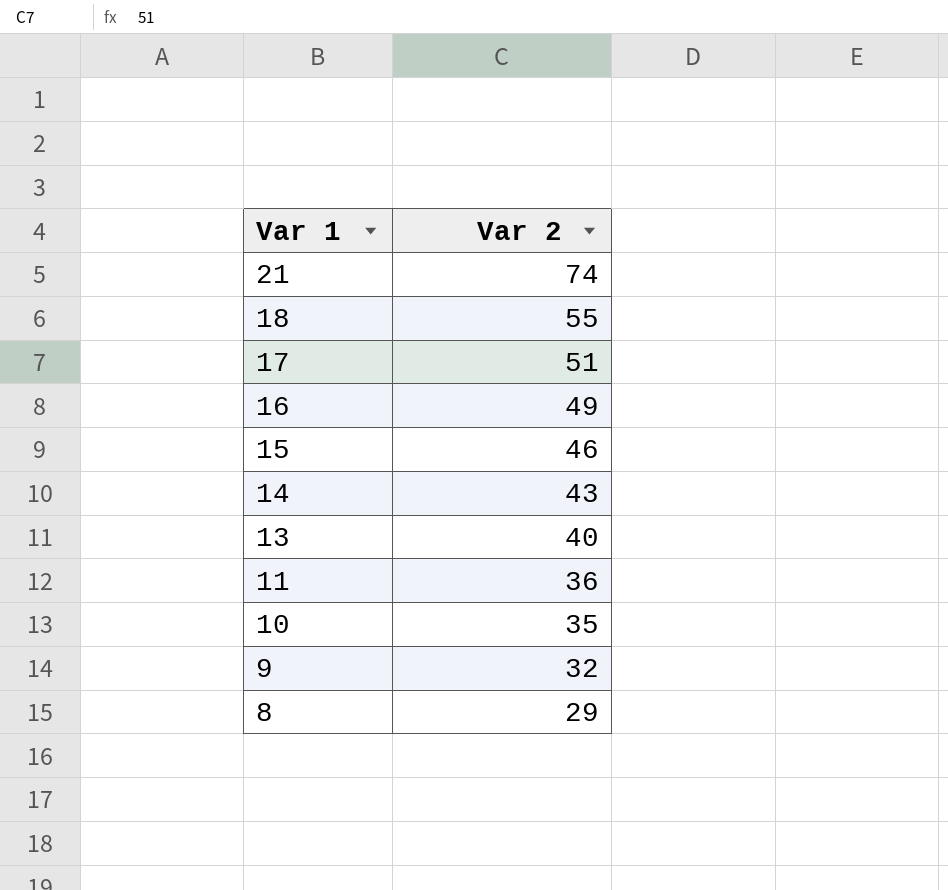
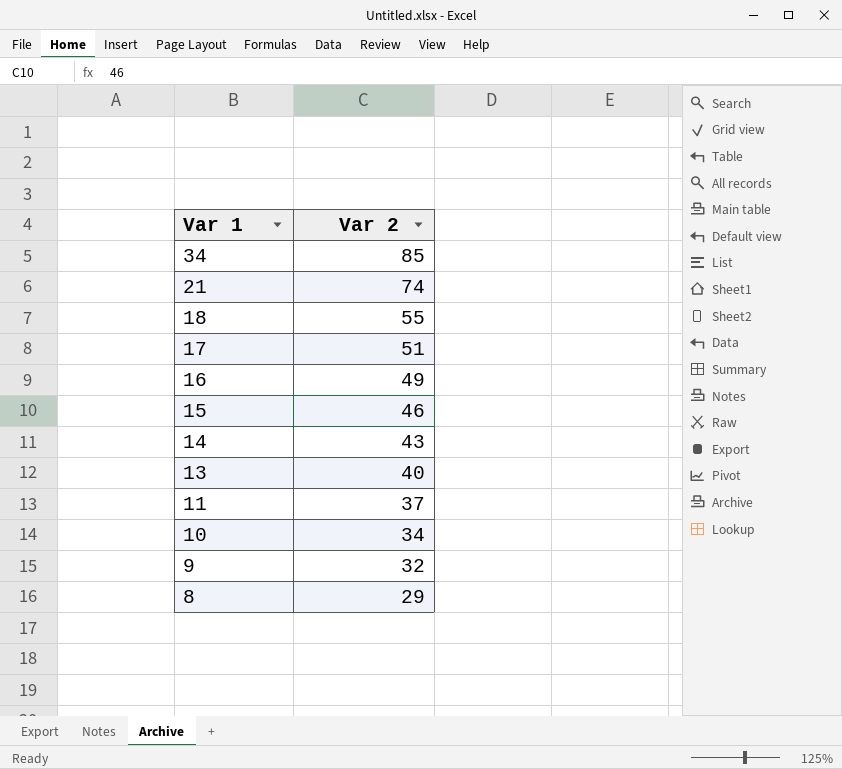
row 34: none -> 85
11 | Var 2: 36 -> 37
10 | Var 2: 35 -> 34

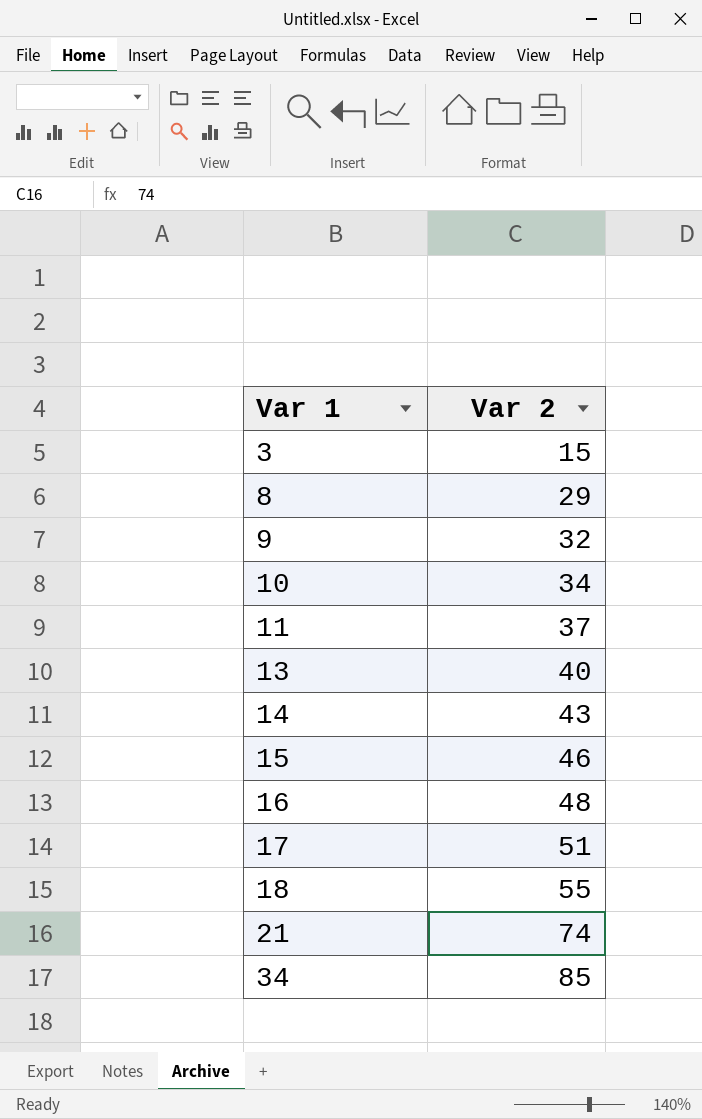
row order: Var 1 descending -> Var 1 ascending
row 3: none -> 15
16 | Var 2: 49 -> 48

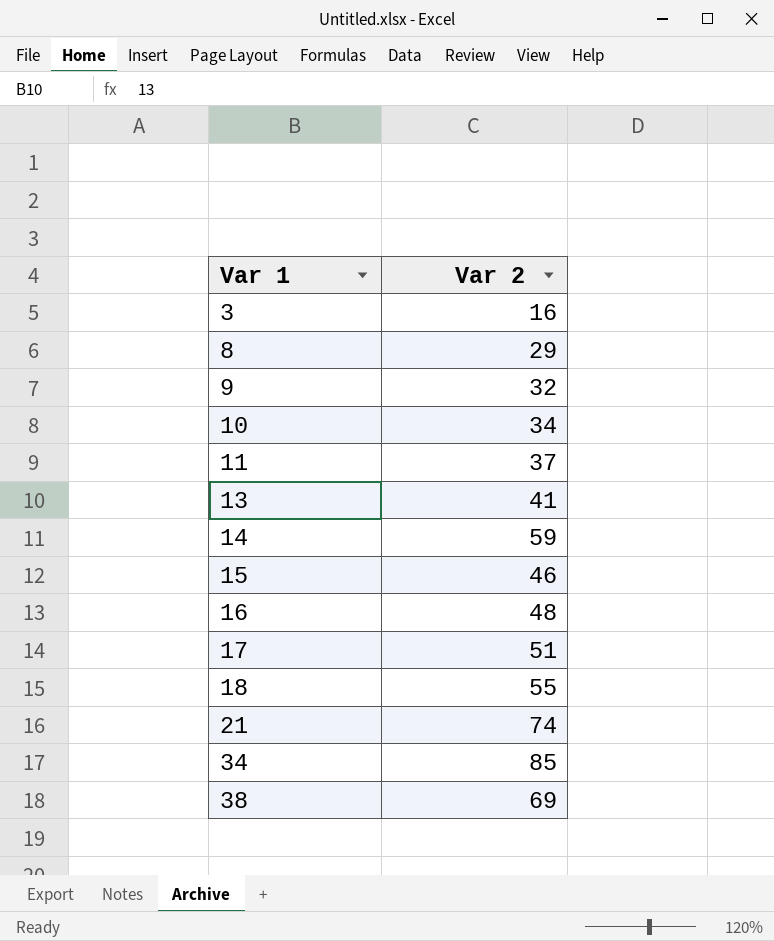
3 | Var 2: 15 -> 16
13 | Var 2: 40 -> 41
14 | Var 2: 43 -> 59
row 38: none -> 69

